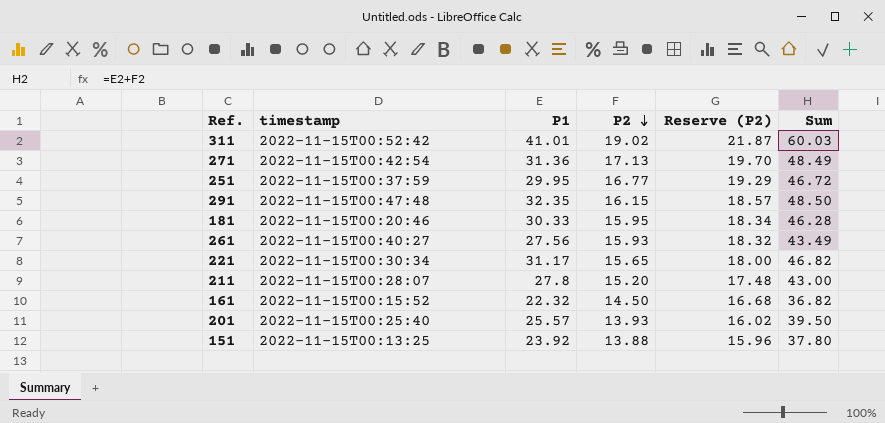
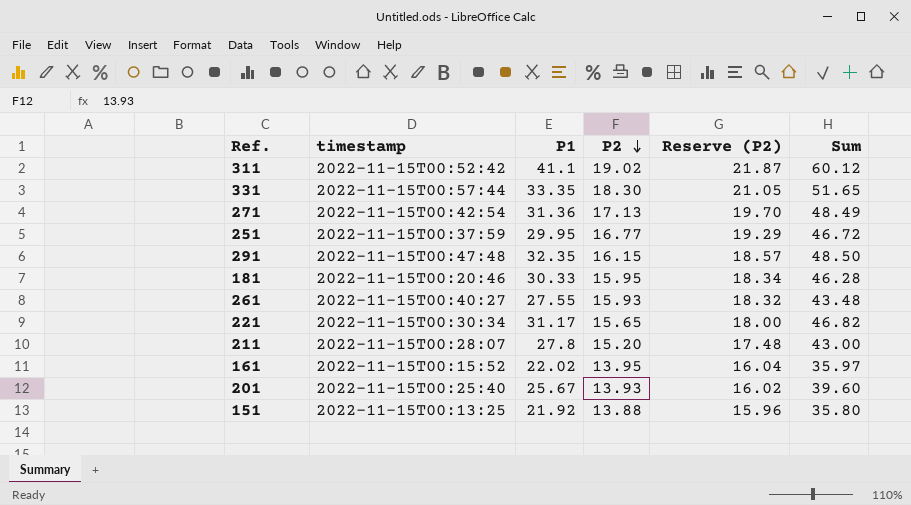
311 | P1: 41.01 -> 41.1
311 | Sum: 60.03 -> 60.12
row 331: none -> 2022-11-15T00:57:44 | 33.35 | 18.30 | 21.05 | 51.65
261 | P1: 27.56 -> 27.55
261 | Sum: 43.49 -> 43.48
161 | P1: 22.32 -> 22.02
161 | P2: 14.50 -> 13.95
161 | Reserve (P2): 16.68 -> 16.04
161 | Sum: 36.82 -> 35.97
201 | P1: 25.57 -> 25.67
201 | Sum: 39.50 -> 39.60
151 | P1: 23.92 -> 21.92
151 | Sum: 37.80 -> 35.80

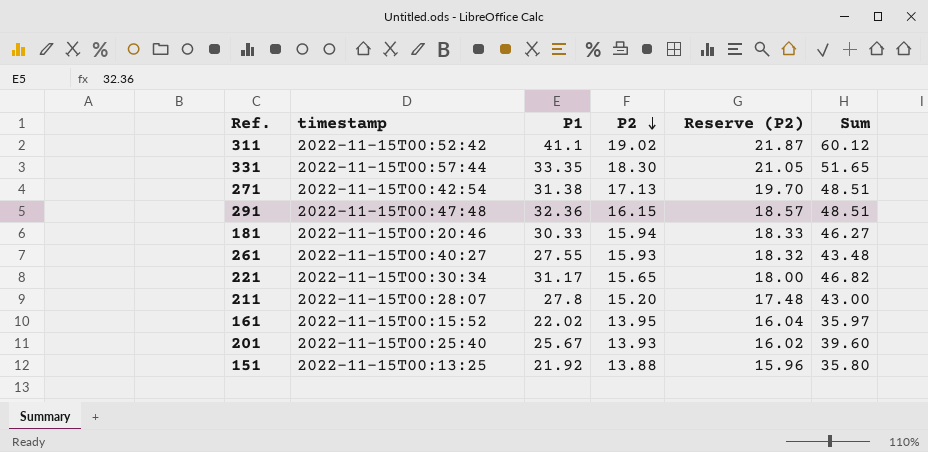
row 251: 2022-11-15T00:37:59 | 29.95 | 16.77 | 19.29 | 46.72 -> none
271 | P1: 31.36 -> 31.38
271 | Sum: 48.49 -> 48.51
291 | P1: 32.35 -> 32.36
291 | Sum: 48.50 -> 48.51
181 | P2: 15.95 -> 15.94
181 | Reserve (P2): 18.34 -> 18.33
181 | Sum: 46.28 -> 46.27

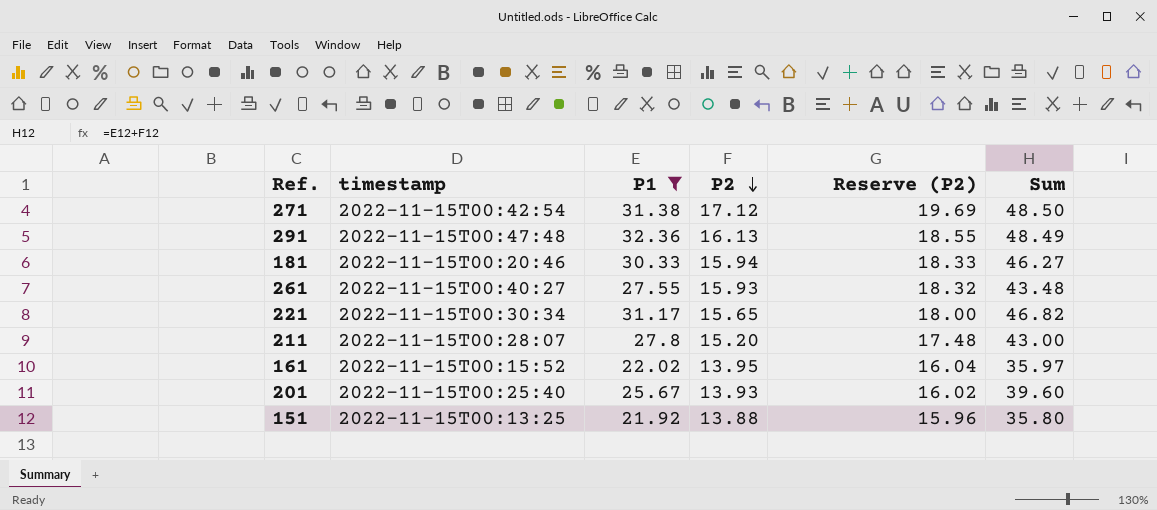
filter: none -> P1 <= 32.36
271 | P2: 17.13 -> 17.12
271 | Reserve (P2): 19.70 -> 19.69
271 | Sum: 48.51 -> 48.50
291 | P2: 16.15 -> 16.13
291 | Reserve (P2): 18.57 -> 18.55
291 | Sum: 48.51 -> 48.49

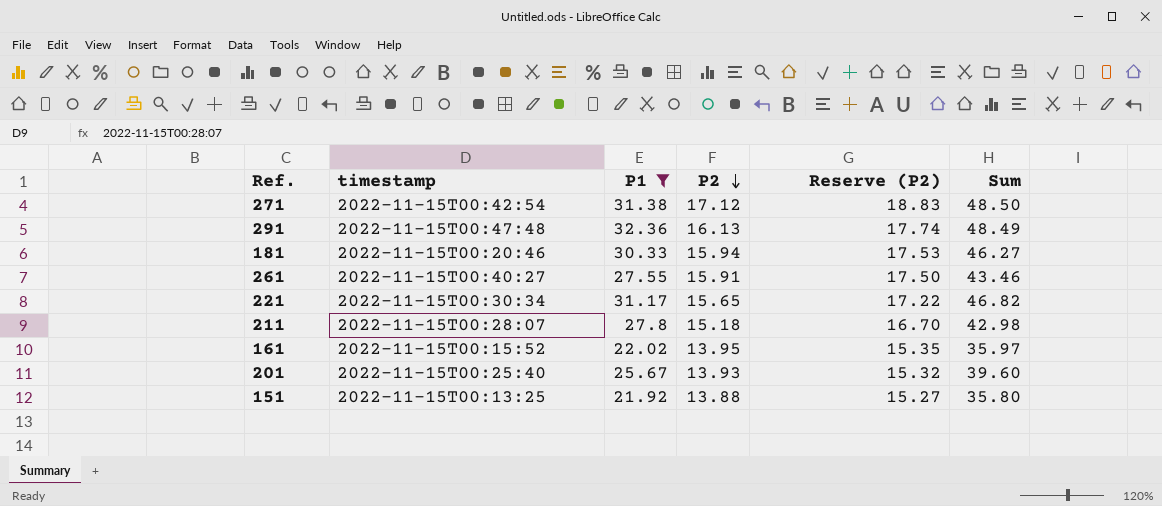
column Reserve (P2) | formula: [P2] * 1.15 -> [P2] * 1.1
261 | P2: 15.93 -> 15.91
261 | Sum: 43.48 -> 43.46
211 | P2: 15.20 -> 15.18
211 | Sum: 43.00 -> 42.98

